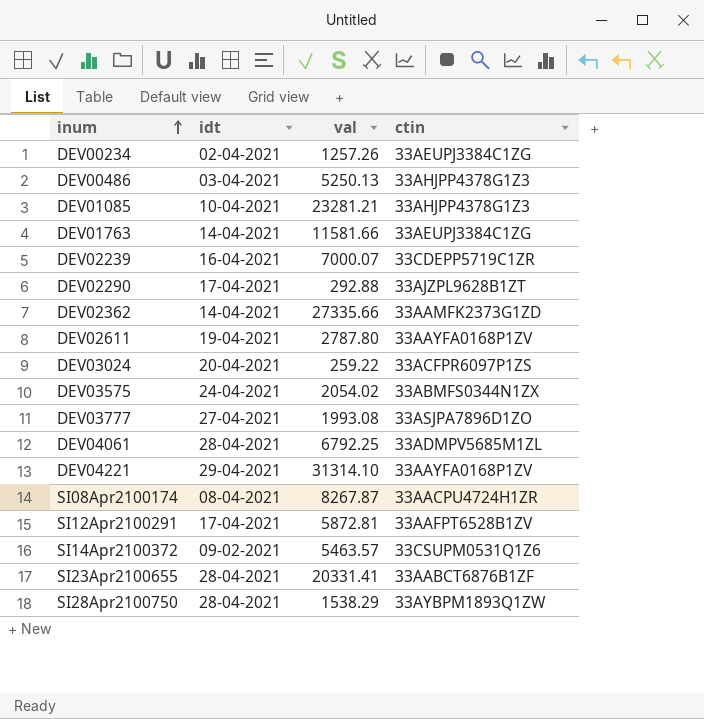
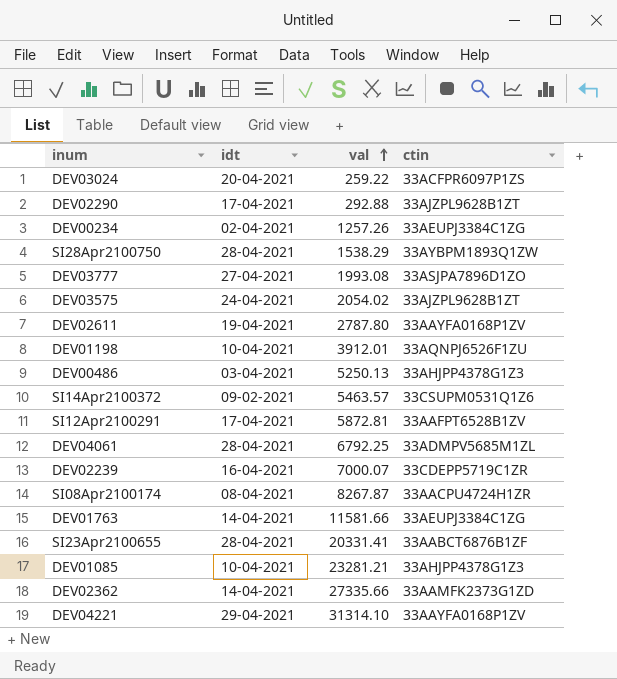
row order: inum ascending -> val ascending
DEV03575 | ctin: 33ABMFS0344N1ZX -> 33AJZPL9628B1ZT
row DEV01198: none -> 10-04-2021 | 3912.01 | 33AQNPJ6526F1ZU

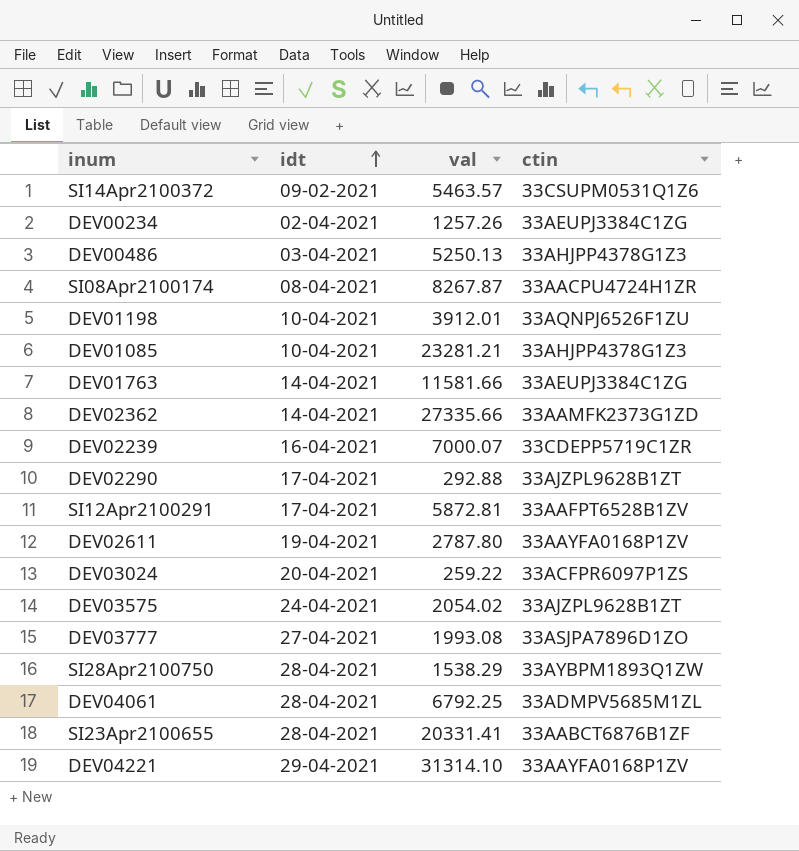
row order: val ascending -> idt ascending

